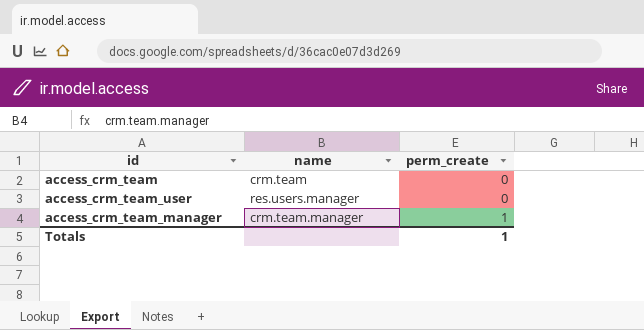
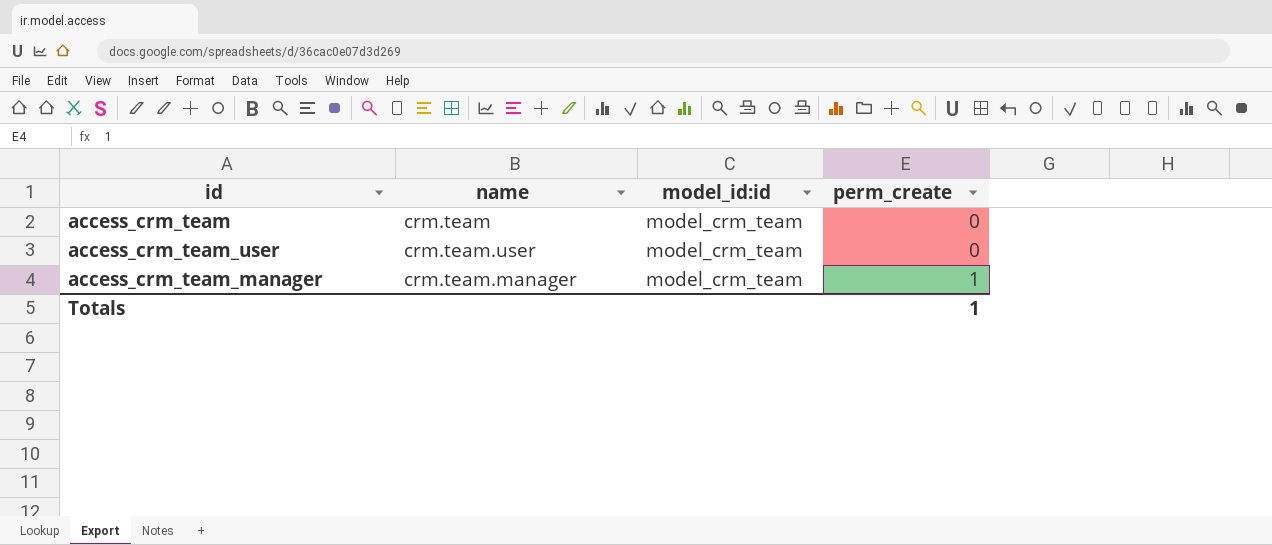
column model_id:id | position: none -> 3
access_crm_team_user | name: res.users.manager -> crm.team.user

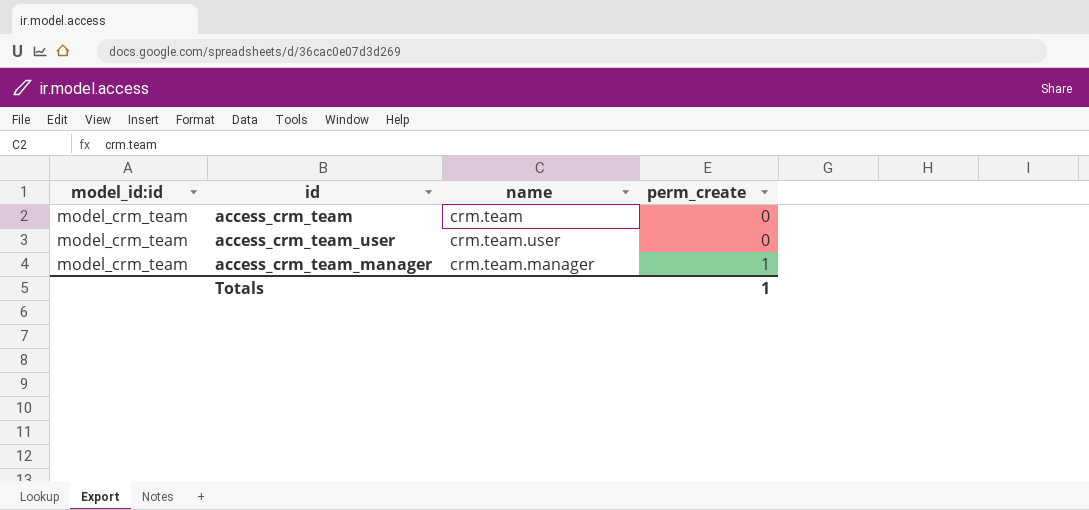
column model_id:id | position: 3 -> 1

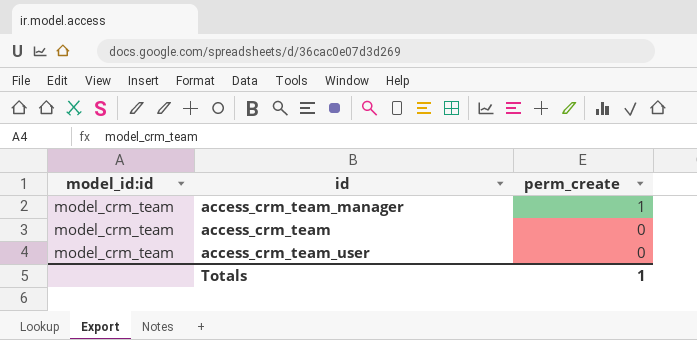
row order: perm_create ascending -> perm_create descending
column name | position: 3 -> none

